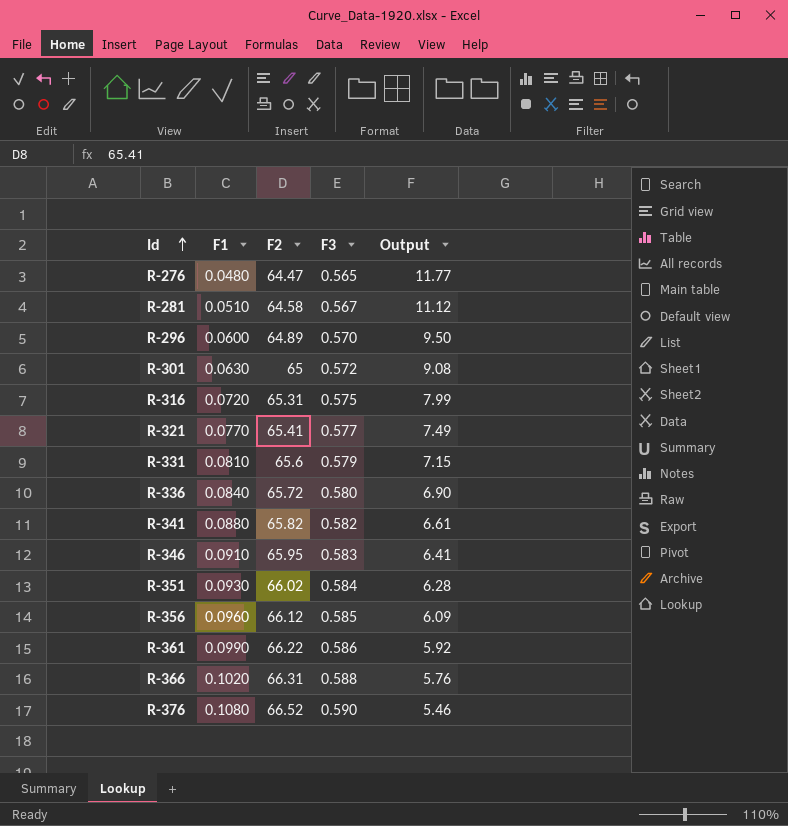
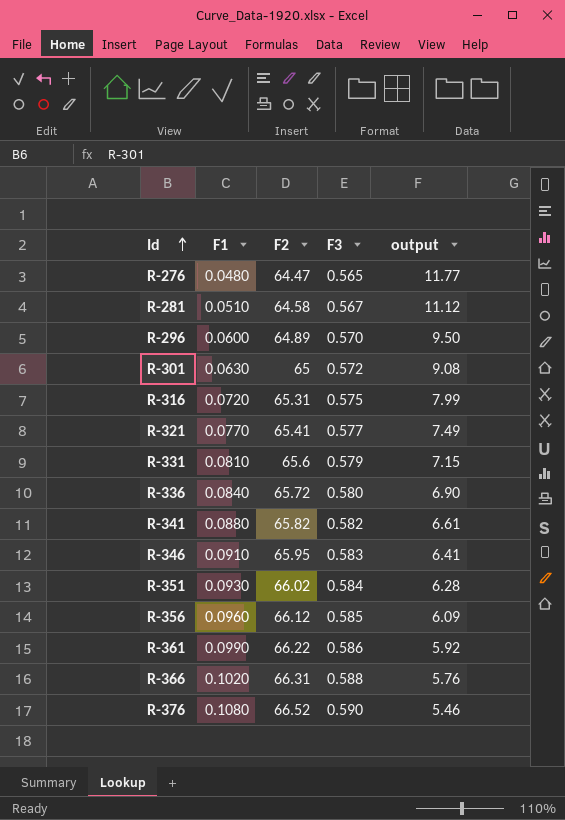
column name: Output -> output

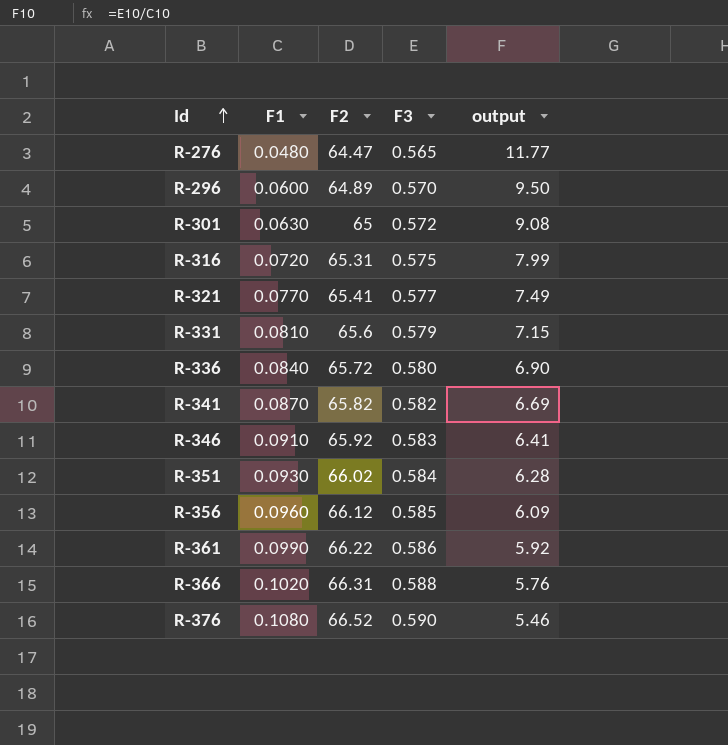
row R-281: 0.0510 | 64.58 | 0.567 | 11.12 -> none
R-341 | F1: 0.0880 -> 0.0870
R-341 | output: 6.61 -> 6.69
R-346 | F2: 65.95 -> 65.92

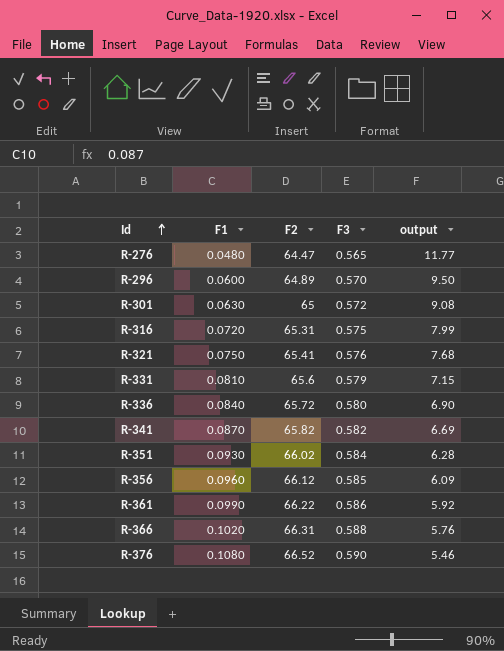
row R-346: 0.0910 | 65.92 | 0.583 | 6.41 -> none
R-321 | F1: 0.0770 -> 0.0750
R-321 | F3: 0.577 -> 0.576
R-321 | output: 7.49 -> 7.68

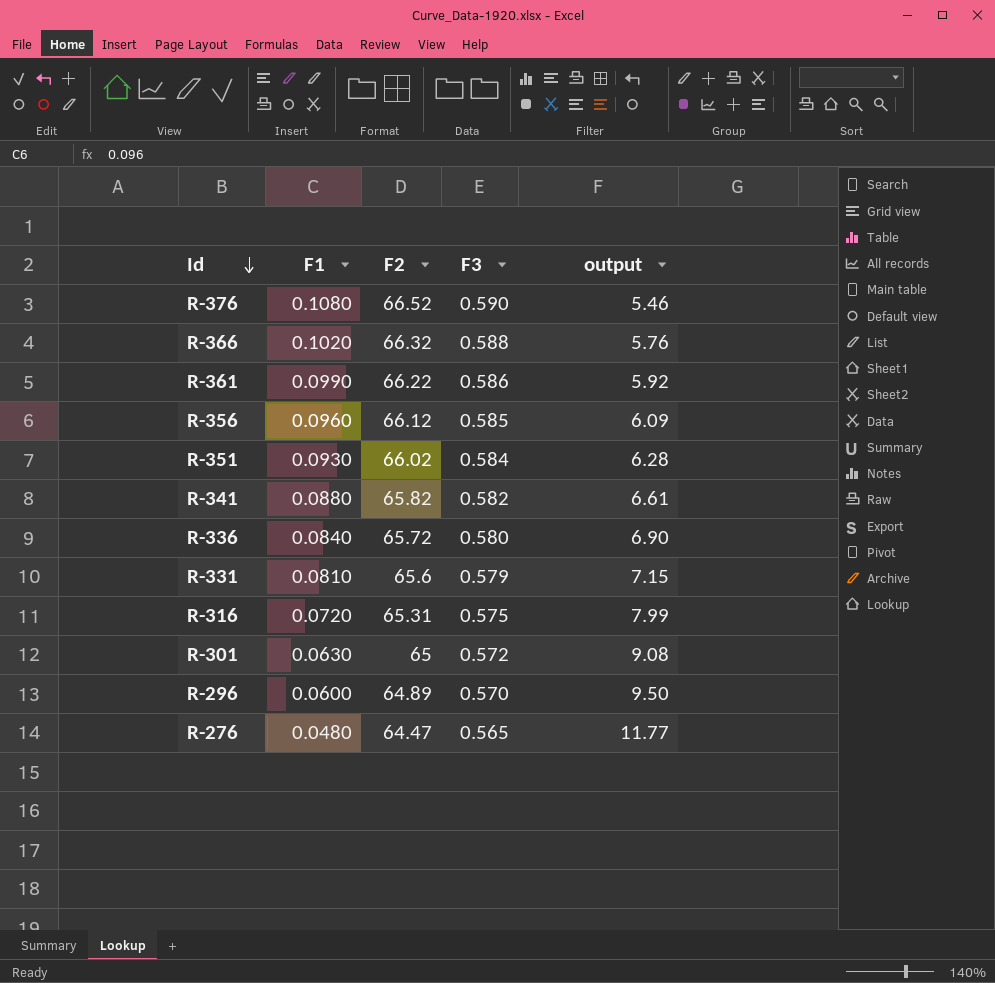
row order: Id ascending -> Id descending
row R-321: 0.0750 | 65.41 | 0.576 | 7.68 -> none
R-366 | F2: 66.31 -> 66.32
R-341 | F1: 0.0870 -> 0.0880
R-341 | output: 6.69 -> 6.61

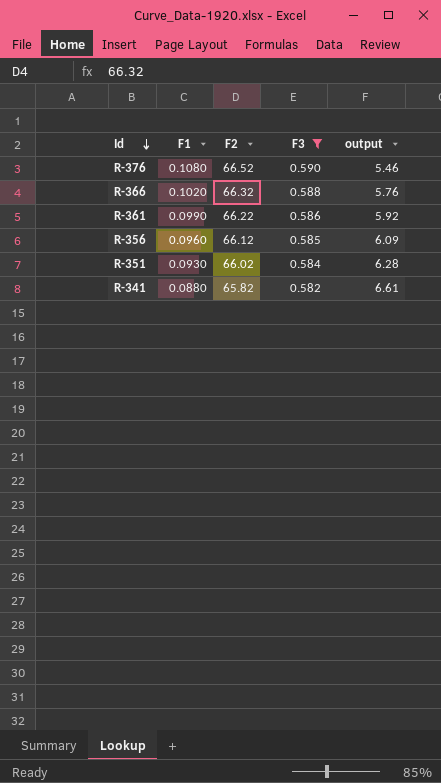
filter: none -> F3 >= 0.582

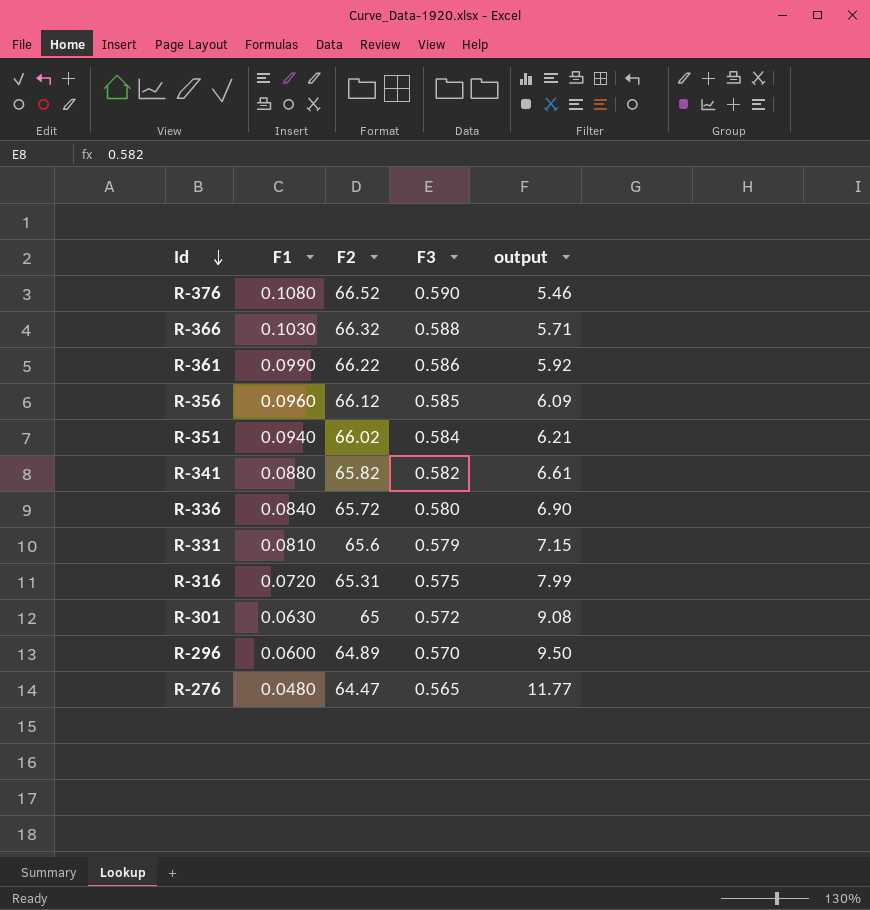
filter: F3 >= 0.582 -> none
R-366 | F1: 0.1020 -> 0.1030
R-366 | output: 5.76 -> 5.71
R-351 | F1: 0.0930 -> 0.0940
R-351 | output: 6.28 -> 6.21

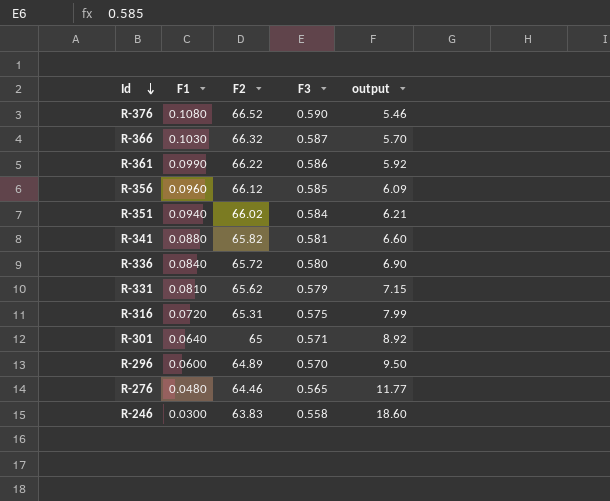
R-366 | F3: 0.588 -> 0.587
R-366 | output: 5.71 -> 5.70
R-341 | F3: 0.582 -> 0.581
R-341 | output: 6.61 -> 6.60
R-331 | F2: 65.6 -> 65.62
R-301 | F1: 0.0630 -> 0.0640
R-301 | F3: 0.572 -> 0.571
R-301 | output: 9.08 -> 8.92
R-276 | F2: 64.47 -> 64.46
row R-246: none -> 0.0300 | 63.83 | 0.558 | 18.60

